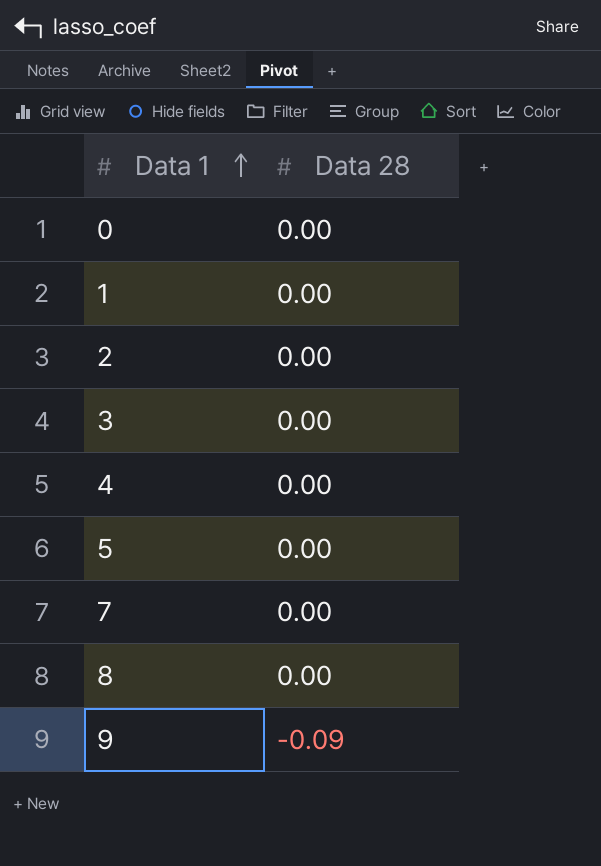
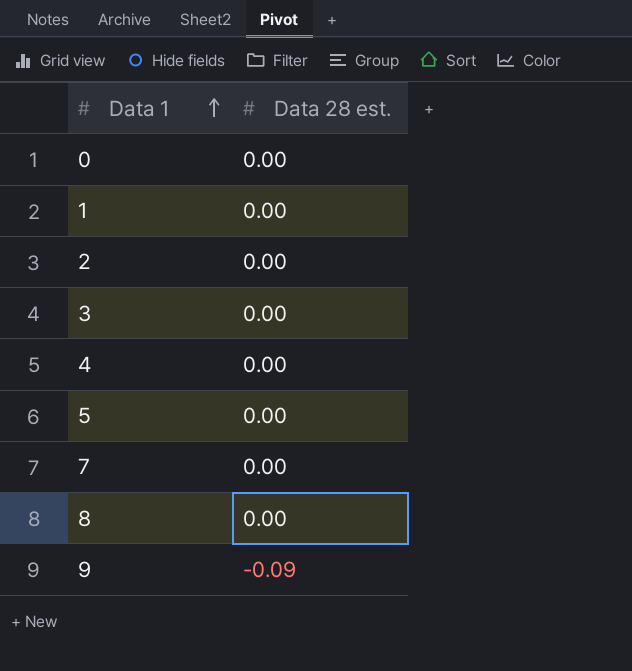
column name: Data 28 -> Data 28 est.

